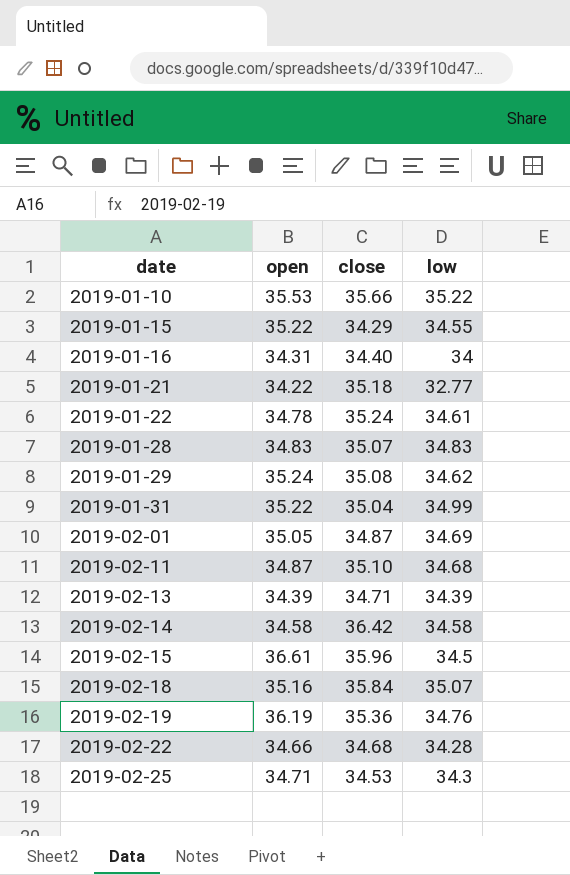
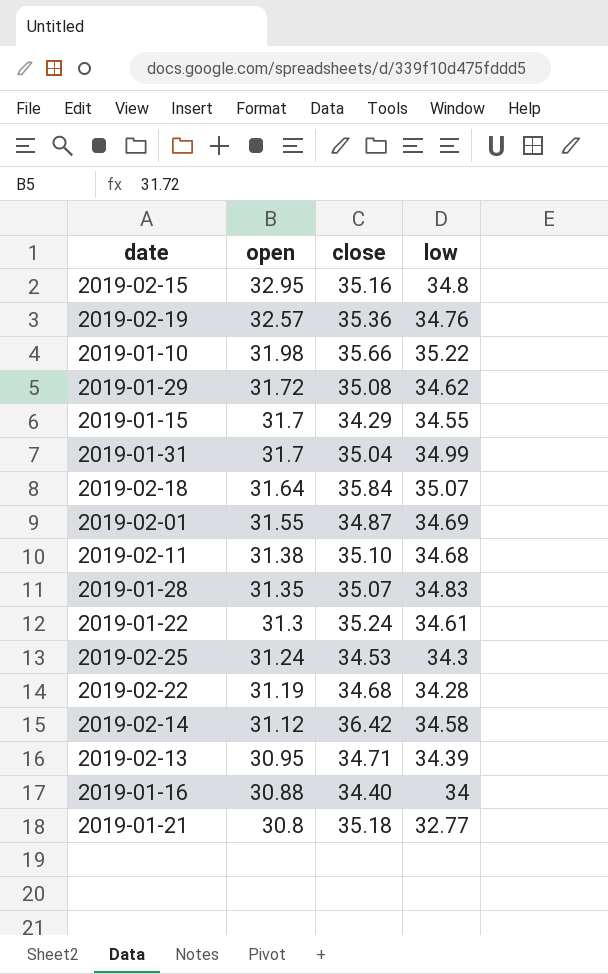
row order: date ascending -> open descending
2019-02-15 | open: 36.61 -> 32.95
2019-02-15 | close: 35.96 -> 35.16
2019-02-15 | low: 34.5 -> 34.8
2019-02-19 | open: 36.19 -> 32.57
2019-01-10 | open: 35.53 -> 31.98
2019-01-29 | open: 35.24 -> 31.72
2019-01-15 | open: 35.22 -> 31.7
2019-01-31 | open: 35.22 -> 31.7
2019-02-18 | open: 35.16 -> 31.64
2019-02-01 | open: 35.05 -> 31.55
2019-02-11 | open: 34.87 -> 31.38
2019-01-28 | open: 34.83 -> 31.35
2019-01-22 | open: 34.78 -> 31.3
2019-02-25 | open: 34.71 -> 31.24
2019-02-22 | open: 34.66 -> 31.19
2019-02-14 | open: 34.58 -> 31.12
2019-02-13 | open: 34.39 -> 30.95
2019-01-16 | open: 34.31 -> 30.88
2019-01-21 | open: 34.22 -> 30.8

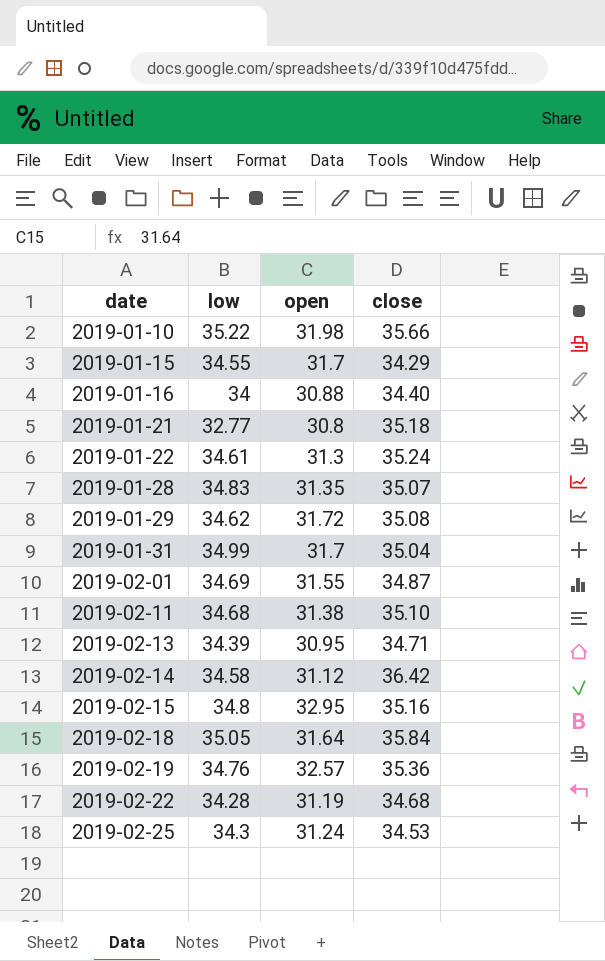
row order: open descending -> date ascending
column low | position: 4 -> 2
2019-02-18 | low: 35.07 -> 35.05

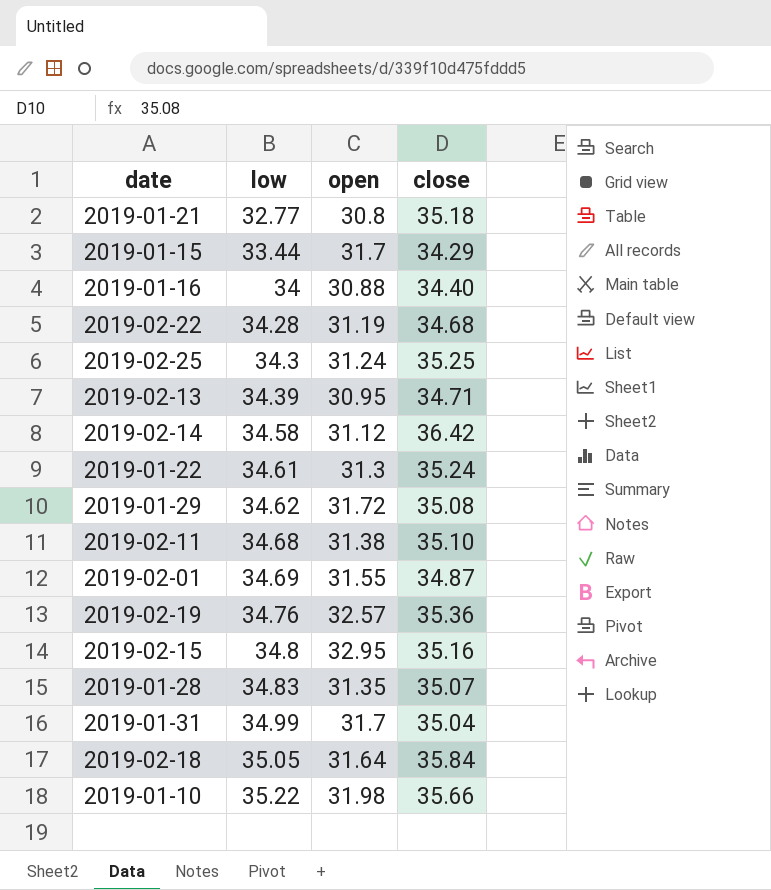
row order: date ascending -> low ascending
2019-01-15 | low: 34.55 -> 33.44
2019-02-25 | close: 34.53 -> 35.25

